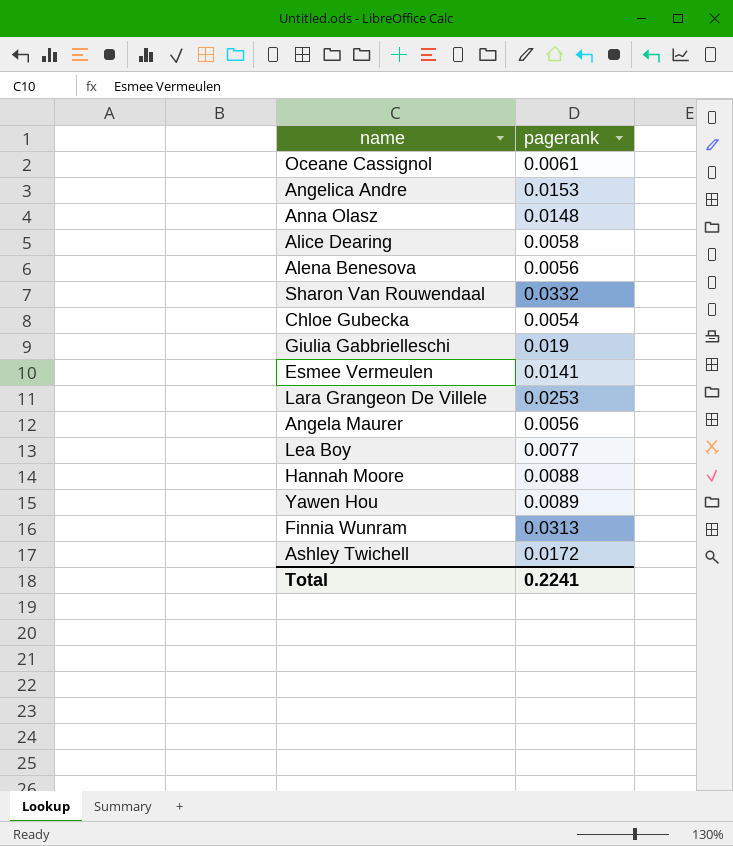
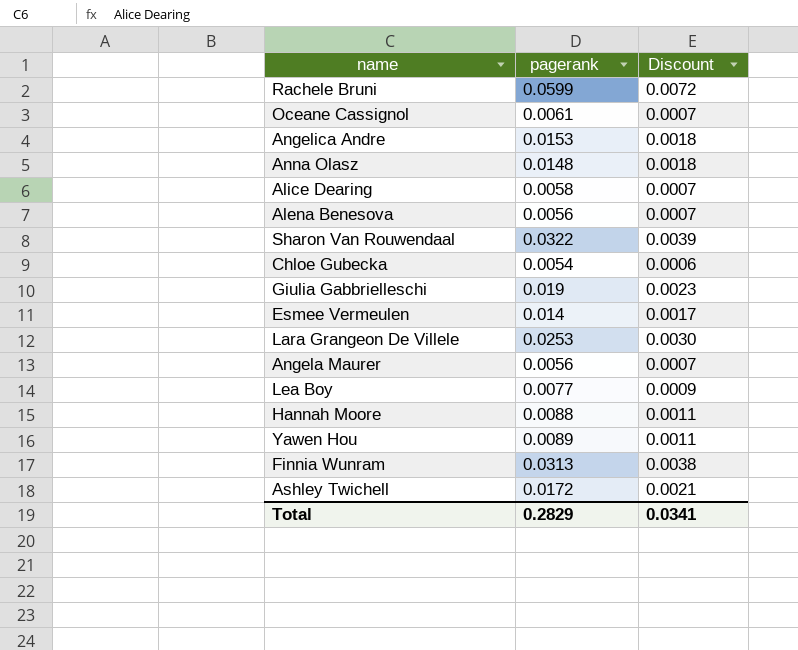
column Discount | formula: none -> [pagerank] * 0.12
row Rachele Bruni: none -> 0.0599 | 0.0072
Sharon Van Rouwendaal | pagerank: 0.0332 -> 0.0322
Esmee Vermeulen | pagerank: 0.0141 -> 0.014
Total | pagerank: 0.2241 -> 0.2829

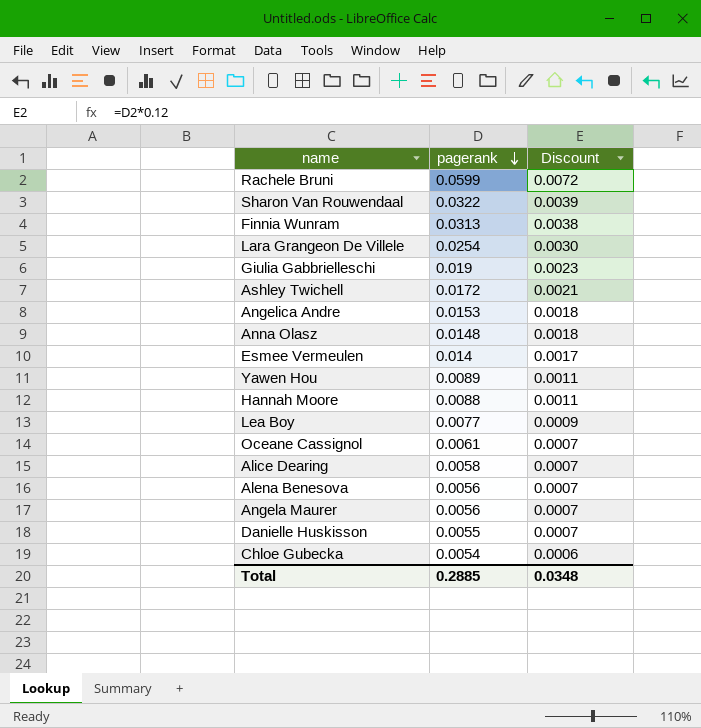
row order: none -> pagerank descending
Lara Grangeon De Villele | pagerank: 0.0253 -> 0.0254
row Danielle Huskisson: none -> 0.0055 | 0.0007
Total | pagerank: 0.2829 -> 0.2885
Total | Discount: 0.0341 -> 0.0348

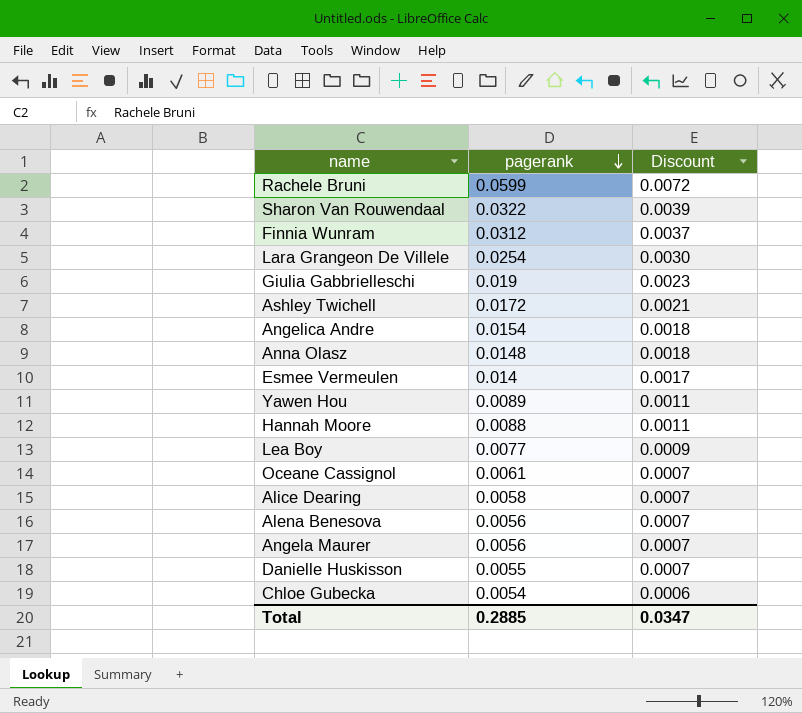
Finnia Wunram | pagerank: 0.0313 -> 0.0312
Finnia Wunram | Discount: 0.0038 -> 0.0037
Angelica Andre | pagerank: 0.0153 -> 0.0154
Total | Discount: 0.0348 -> 0.0347

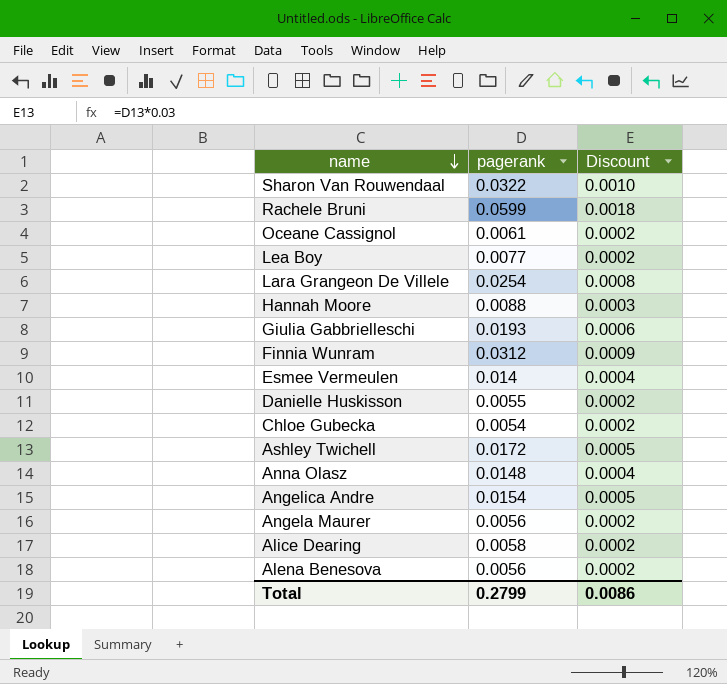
row order: pagerank descending -> name descending
column Discount | formula: [pagerank] * 0.12 -> [pagerank] * 0.03
row Yawen Hou: 0.0089 | 0.0011 -> none
Giulia Gabbrielleschi | pagerank: 0.019 -> 0.0193
Total | pagerank: 0.2885 -> 0.2799
Total | Discount: 0.0347 -> 0.0086

